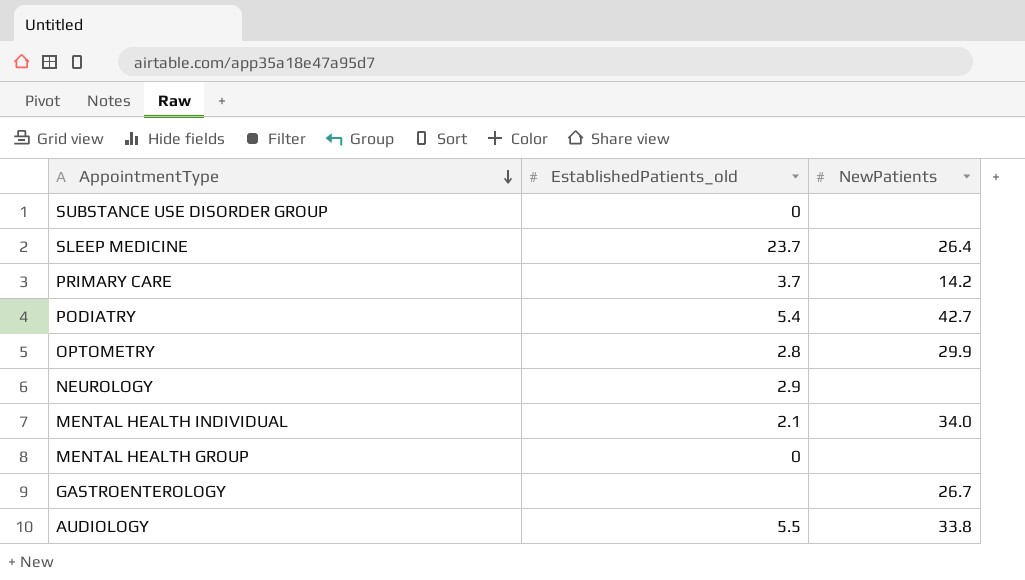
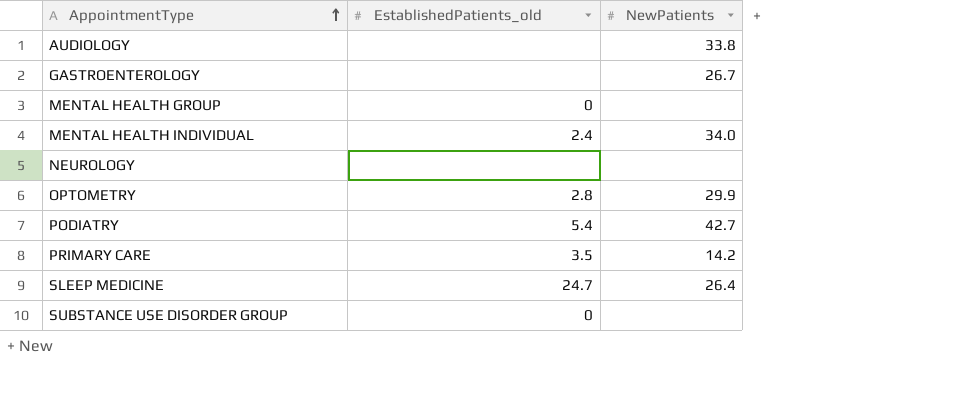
row order: AppointmentType descending -> AppointmentType ascending
AUDIOLOGY | EstablishedPatients_old: 5.5 -> none
MENTAL HEALTH INDIVIDUAL | EstablishedPatients_old: 2.1 -> 2.4
NEUROLOGY | EstablishedPatients_old: 2.9 -> none
PRIMARY CARE | EstablishedPatients_old: 3.7 -> 3.5
SLEEP MEDICINE | EstablishedPatients_old: 23.7 -> 24.7

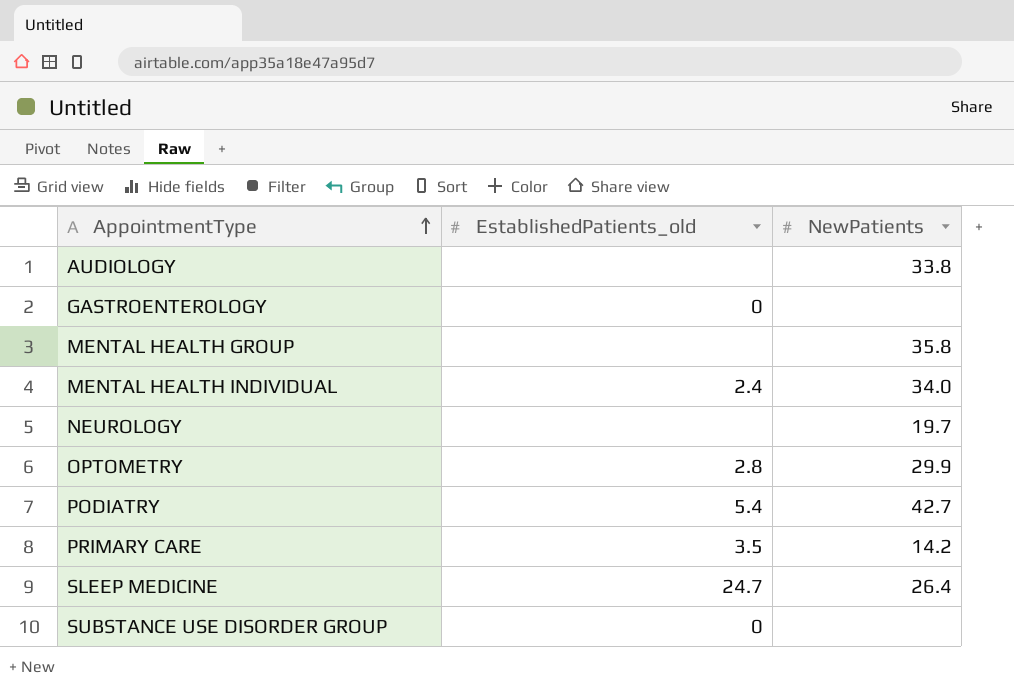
GASTROENTEROLOGY | EstablishedPatients_old: none -> 0
GASTROENTEROLOGY | NewPatients: 26.7 -> none
MENTAL HEALTH GROUP | EstablishedPatients_old: 0 -> none
MENTAL HEALTH GROUP | NewPatients: none -> 35.8
NEUROLOGY | NewPatients: none -> 19.7

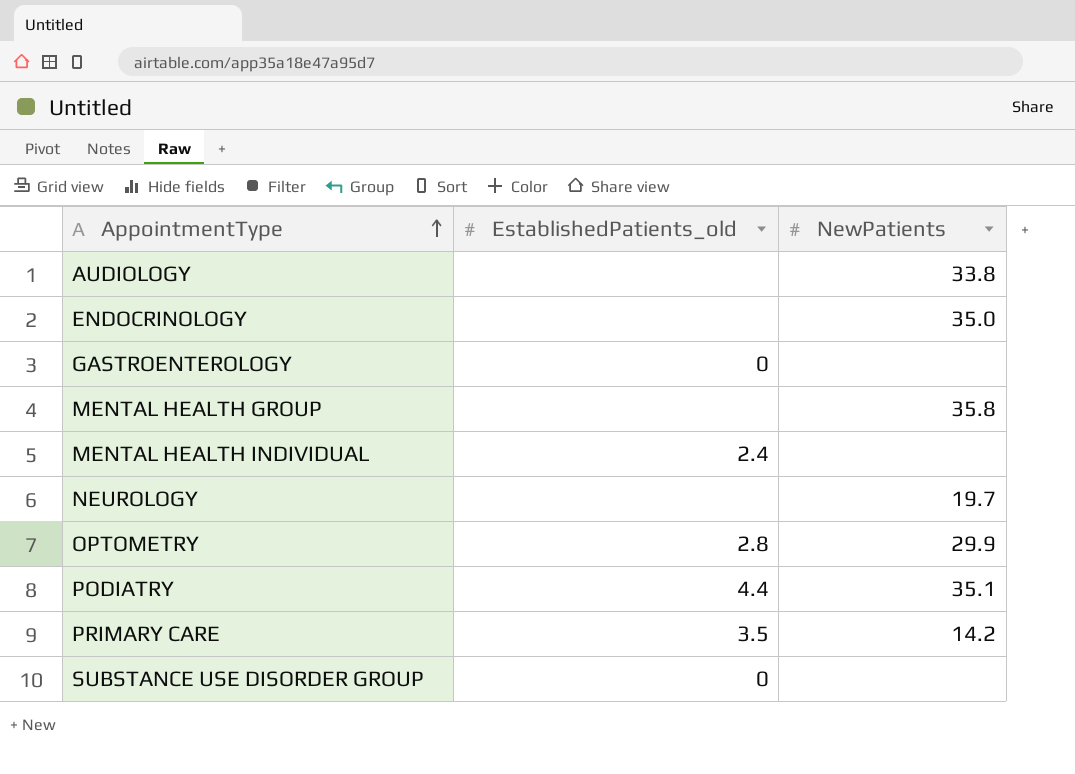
row SLEEP MEDICINE: 24.7 | 26.4 -> none
row ENDOCRINOLOGY: none -> none | 35.0
MENTAL HEALTH INDIVIDUAL | NewPatients: 34.0 -> none
PODIATRY | EstablishedPatients_old: 5.4 -> 4.4
PODIATRY | NewPatients: 42.7 -> 35.1

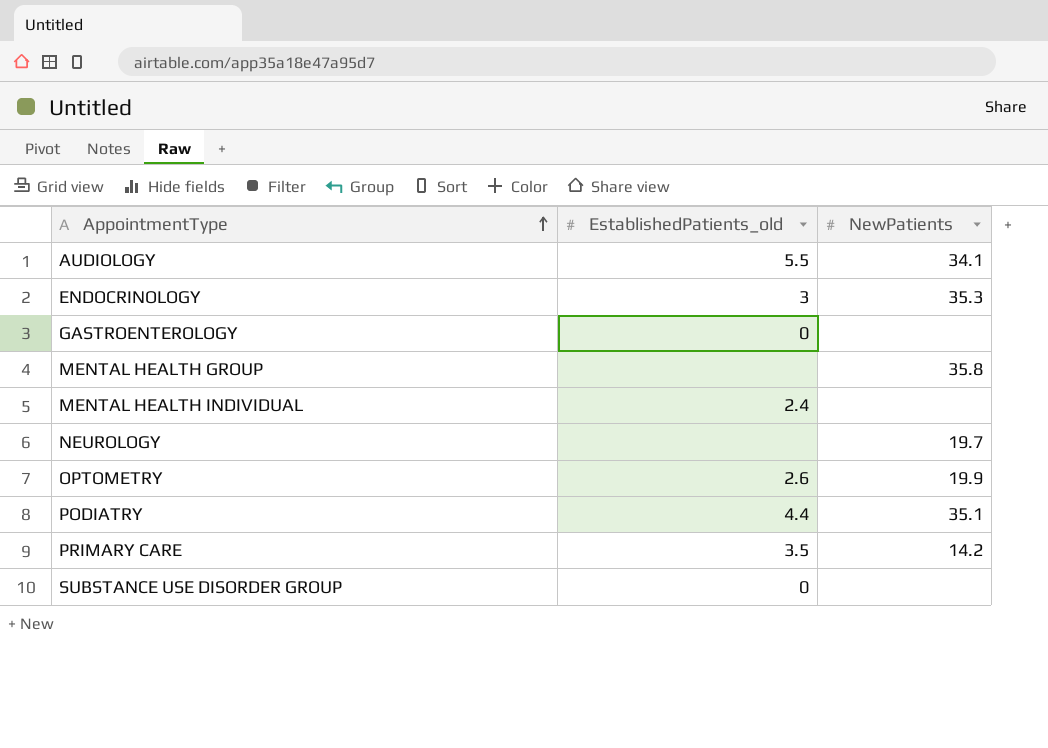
AUDIOLOGY | EstablishedPatients_old: none -> 5.5
AUDIOLOGY | NewPatients: 33.8 -> 34.1
ENDOCRINOLOGY | EstablishedPatients_old: none -> 3
ENDOCRINOLOGY | NewPatients: 35.0 -> 35.3
OPTOMETRY | EstablishedPatients_old: 2.8 -> 2.6
OPTOMETRY | NewPatients: 29.9 -> 19.9

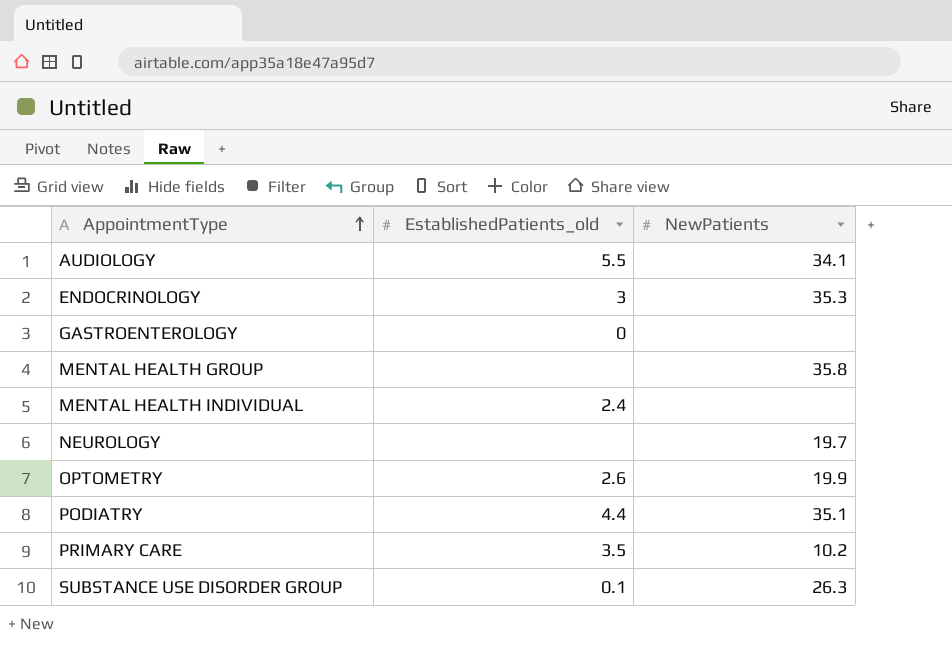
PRIMARY CARE | NewPatients: 14.2 -> 10.2
SUBSTANCE USE DISORDER GROUP | EstablishedPatients_old: 0 -> 0.1
SUBSTANCE USE DISORDER GROUP | NewPatients: none -> 26.3

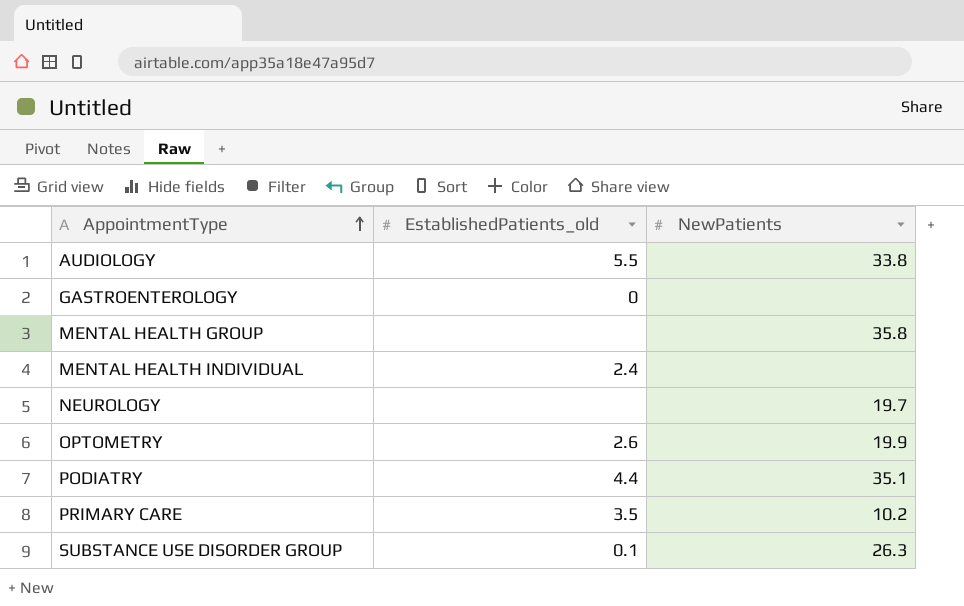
row ENDOCRINOLOGY: 3 | 35.3 -> none
AUDIOLOGY | NewPatients: 34.1 -> 33.8

